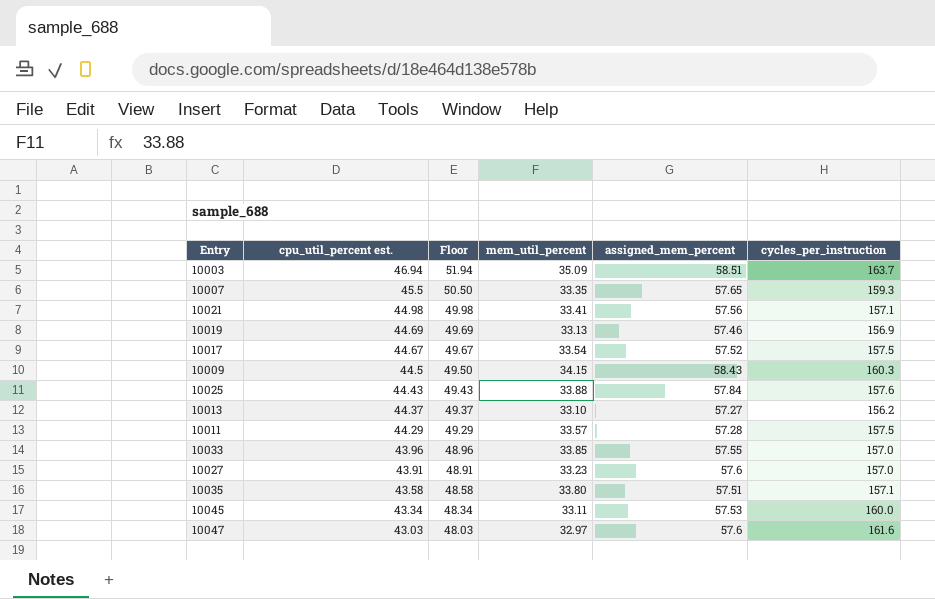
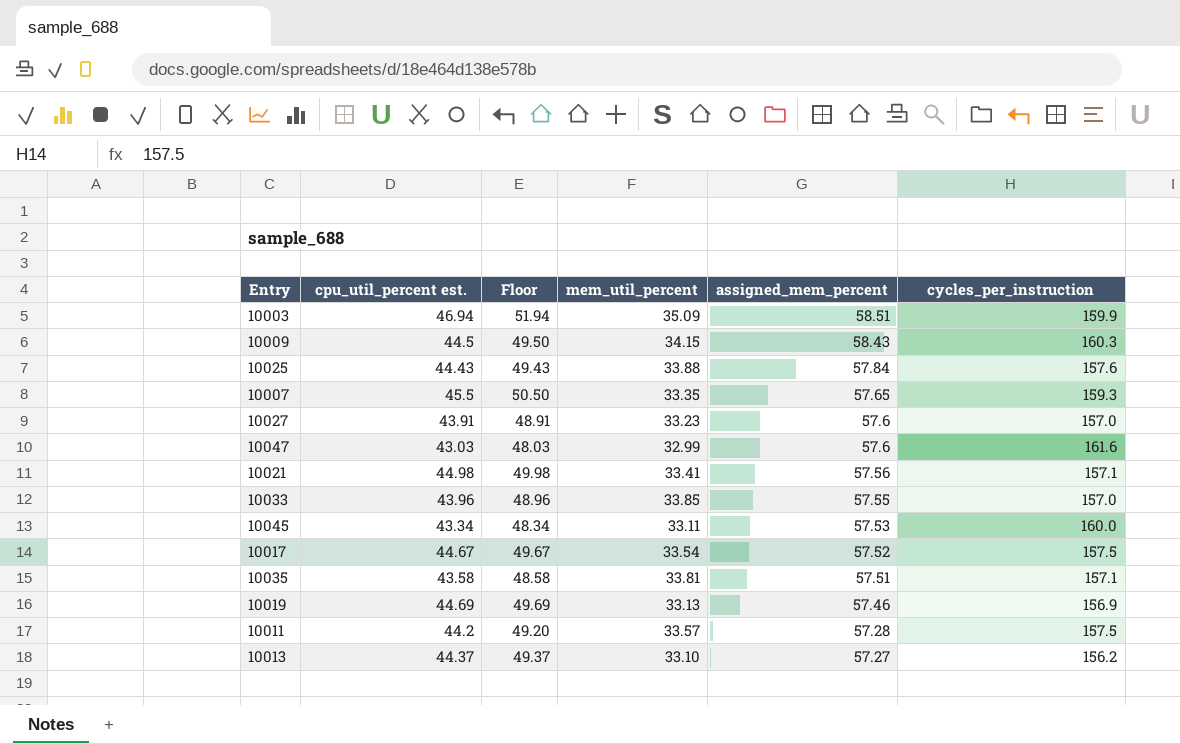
row order: cpu_util_percent est. descending -> assigned_mem_percent descending
10003 | cycles_per_instruction: 163.7 -> 159.9
10047 | mem_util_percent: 32.97 -> 32.99
10035 | mem_util_percent: 33.80 -> 33.81
10011 | cpu_util_percent est.: 44.29 -> 44.2
10011 | Floor: 49.29 -> 49.20

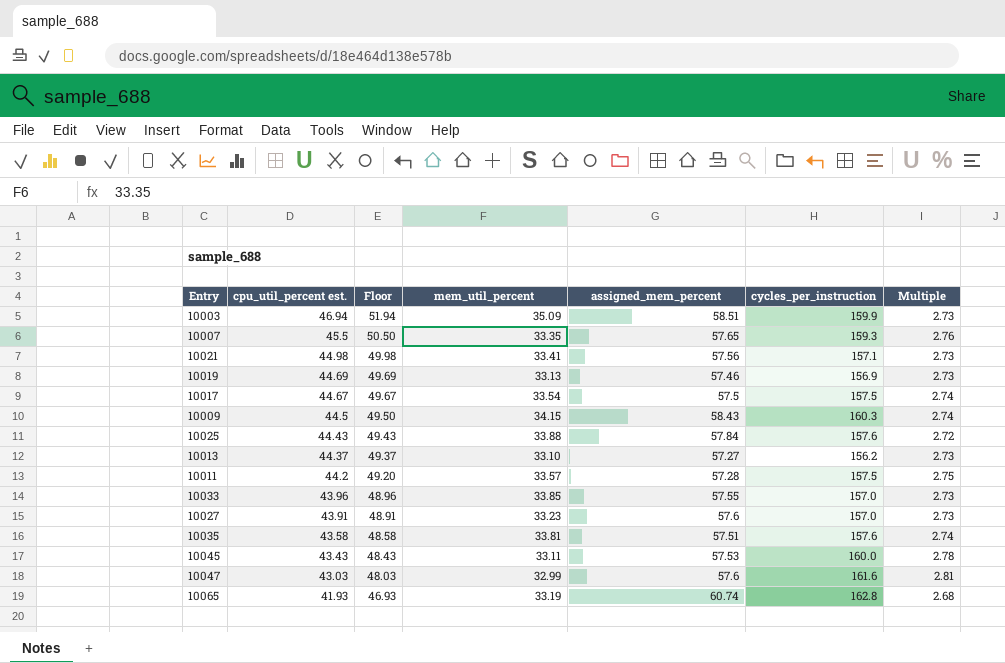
row order: assigned_mem_percent descending -> cpu_util_percent est. descending
column Multiple | formula: none -> [cycles_per_instruction] / [assigned_mem_percent]
10017 | assigned_mem_percent: 57.52 -> 57.5
10035 | cycles_per_instruction: 157.1 -> 157.6
10045 | cpu_util_percent est.: 43.34 -> 43.43
10045 | Floor: 48.34 -> 48.43
row 10065: none -> 41.93 | 46.93 | 33.19 | 60.74 | 162.8 | 2.68

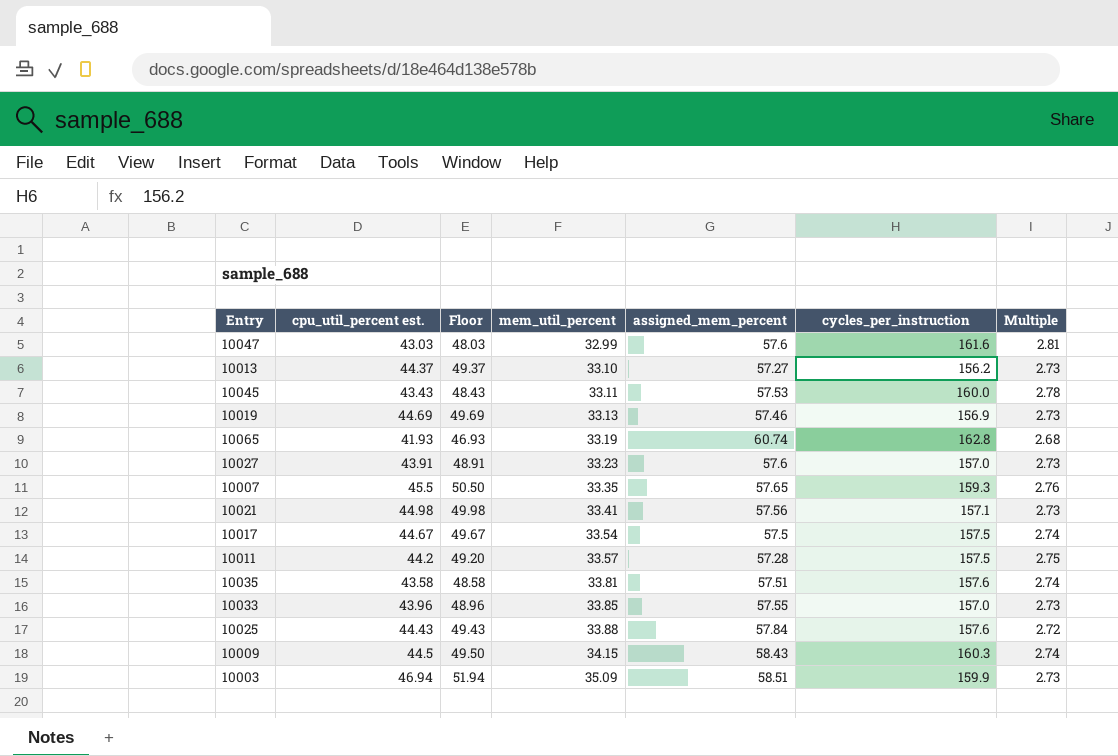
row order: cpu_util_percent est. descending -> mem_util_percent ascending

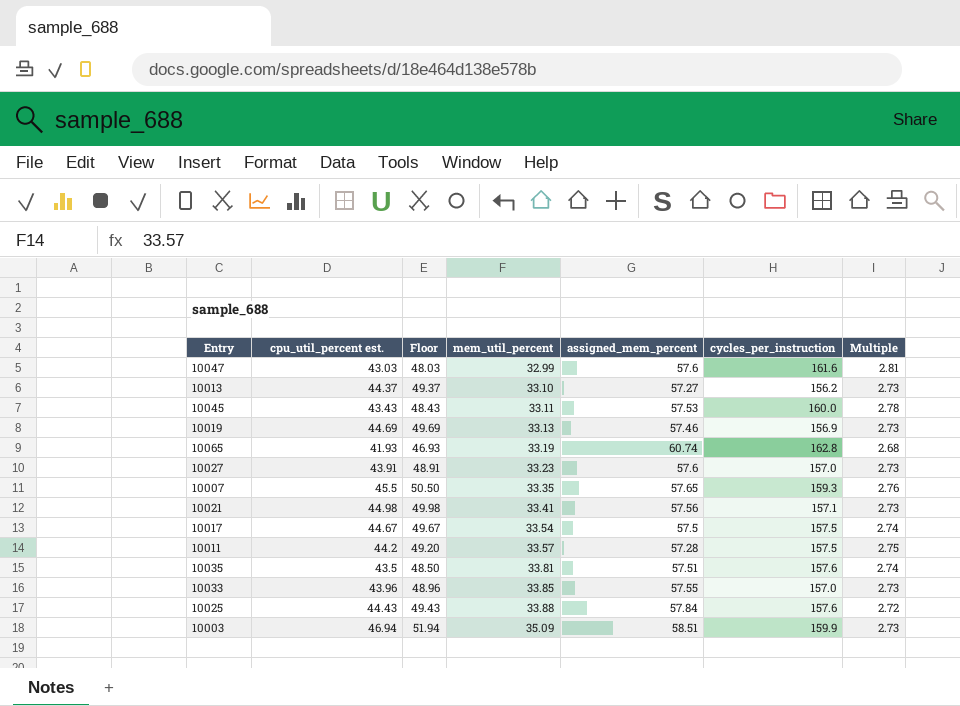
row 10009: 44.5 | 49.50 | 34.15 | 58.43 | 160.3 | 2.74 -> none
10035 | cpu_util_percent est.: 43.58 -> 43.5
10035 | Floor: 48.58 -> 48.50

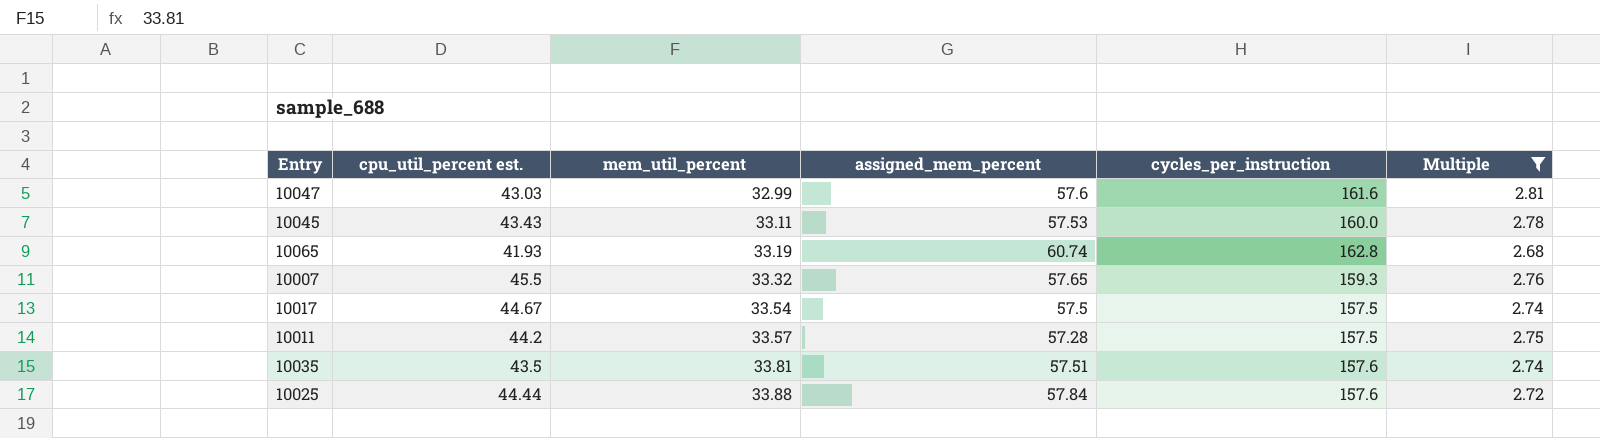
filter: none -> Multiple != 2.73
column Floor | formula: [cpu_util_percent est.] + 5 -> none
10007 | mem_util_percent: 33.35 -> 33.32
10025 | cpu_util_percent est.: 44.43 -> 44.44

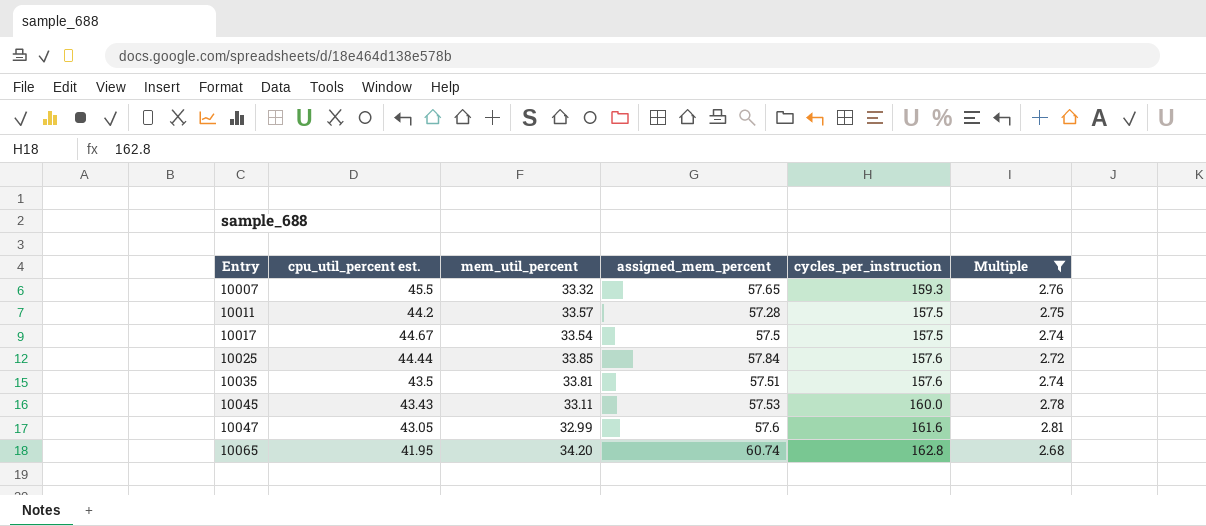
row order: mem_util_percent ascending -> Entry ascending
10025 | mem_util_percent: 33.88 -> 33.85
10047 | cpu_util_percent est.: 43.03 -> 43.05
10065 | cpu_util_percent est.: 41.93 -> 41.95
10065 | mem_util_percent: 33.19 -> 34.20

